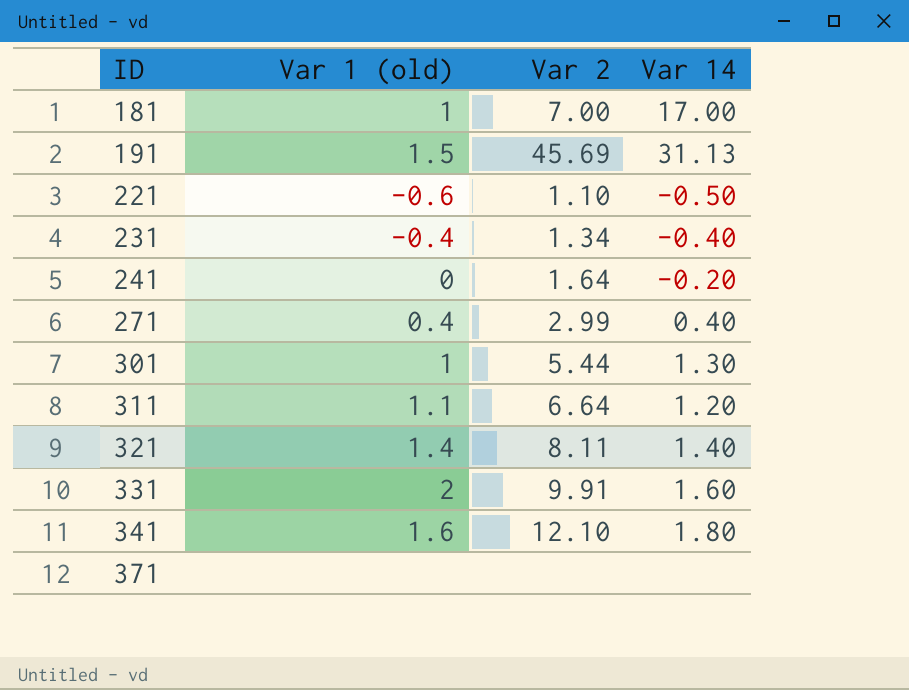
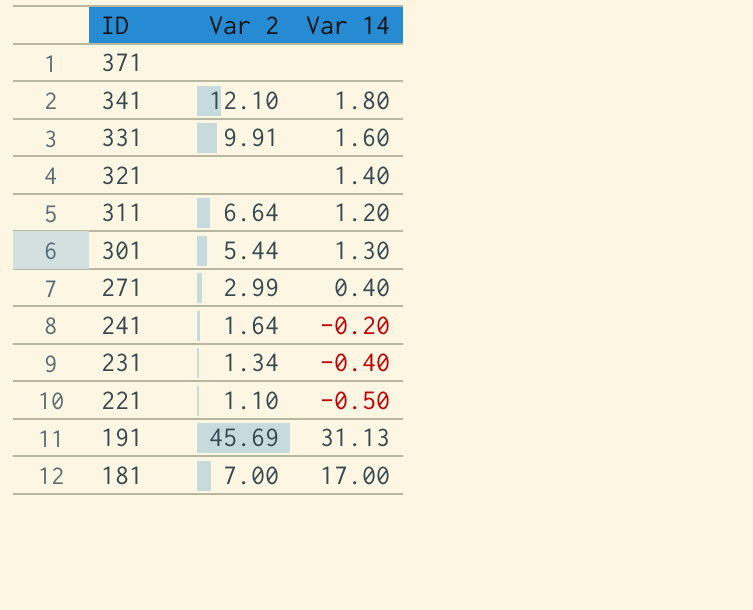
row order: ID ascending -> ID descending
column Var 1 (old) | position: 2 -> none
321 | Var 2: 8.11 -> none

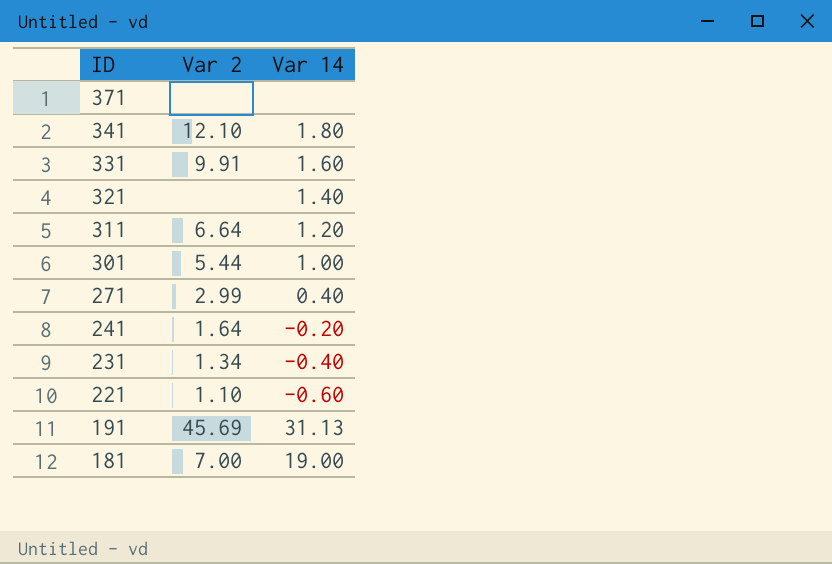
301 | Var 14: 1.30 -> 1.00
221 | Var 14: -0.50 -> -0.60
181 | Var 14: 17.00 -> 19.00

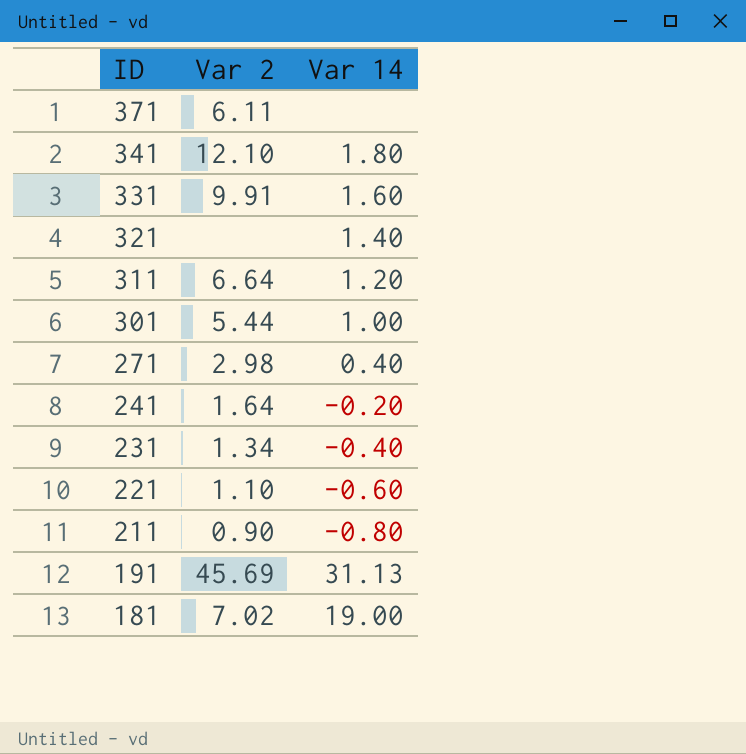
371 | Var 2: none -> 6.11
271 | Var 2: 2.99 -> 2.98
row 211: none -> 0.90 | -0.80
181 | Var 2: 7.00 -> 7.02

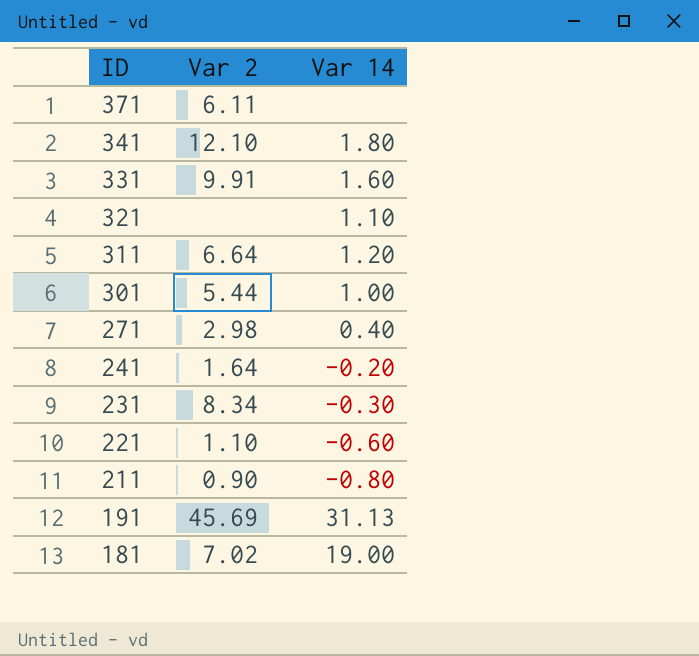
321 | Var 14: 1.40 -> 1.10
231 | Var 2: 1.34 -> 8.34
231 | Var 14: -0.40 -> -0.30

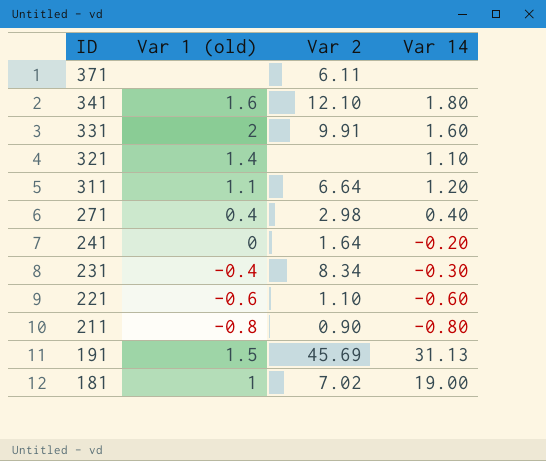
column Var 1 (old) | position: none -> 2
row 301: 5.44 | 1.00 -> none

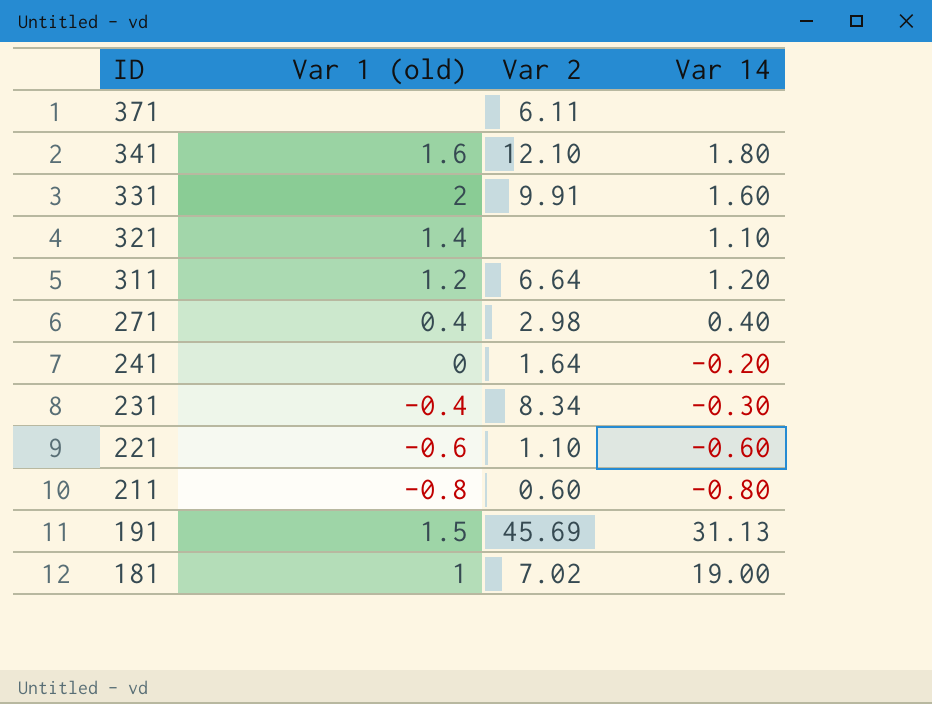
311 | Var 1 (old): 1.1 -> 1.2
211 | Var 2: 0.90 -> 0.60

